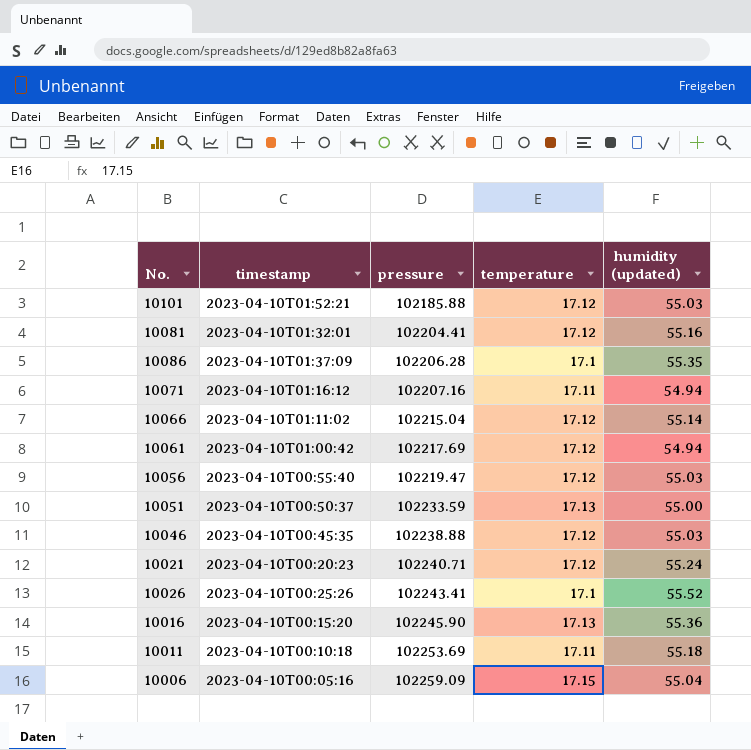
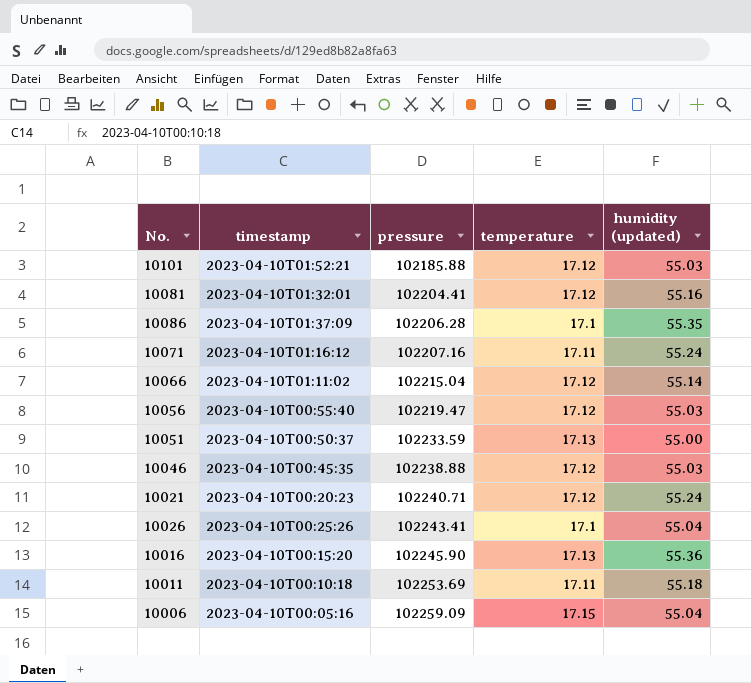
row 10061: 2023-04-10T01:00:42 | 102217.69 | 17.12 | 54.94 -> none
10071 | humidity (updated): 54.94 -> 55.24
10026 | humidity (updated): 55.52 -> 55.04

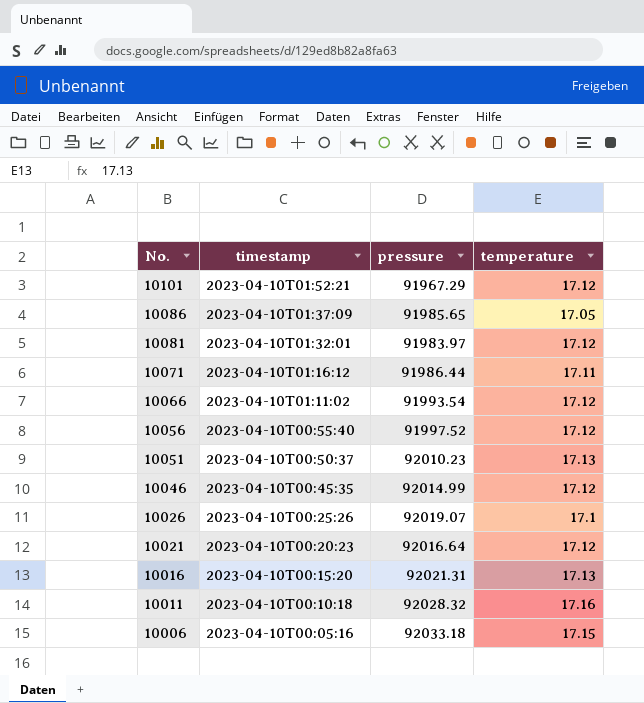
row order: pressure ascending -> No. descending
column humidity (updated) | position: 5 -> none
10101 | pressure: 102185.88 -> 91967.29
10086 | pressure: 102206.28 -> 91985.65
10086 | temperature: 17.1 -> 17.05
10081 | pressure: 102204.41 -> 91983.97
10071 | pressure: 102207.16 -> 91986.44
10066 | pressure: 102215.04 -> 91993.54
10056 | pressure: 102219.47 -> 91997.52
10051 | pressure: 102233.59 -> 92010.23
10046 | pressure: 102238.88 -> 92014.99
10026 | pressure: 102243.41 -> 92019.07
10021 | pressure: 102240.71 -> 92016.64
10016 | pressure: 102245.90 -> 92021.31
10011 | pressure: 102253.69 -> 92028.32
10011 | temperature: 17.11 -> 17.16
10006 | pressure: 102259.09 -> 92033.18

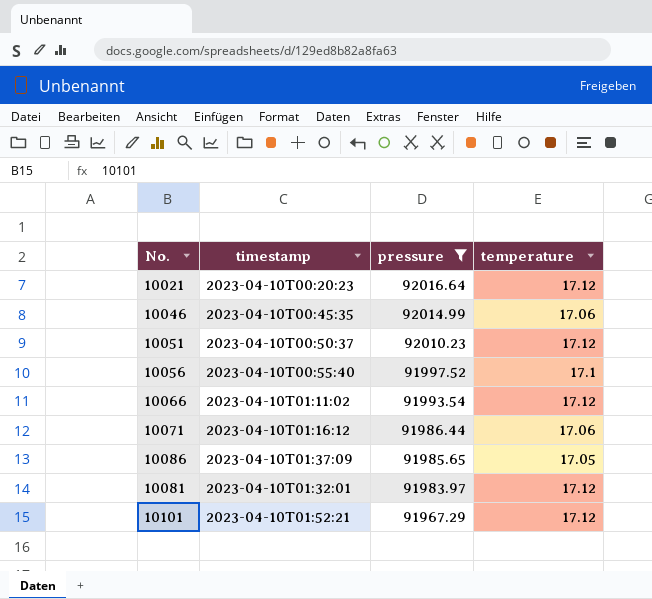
filter: none -> pressure <= 92016.64
row order: No. descending -> pressure descending
10046 | temperature: 17.12 -> 17.06
10051 | temperature: 17.13 -> 17.12
10056 | temperature: 17.12 -> 17.1
10071 | temperature: 17.11 -> 17.06

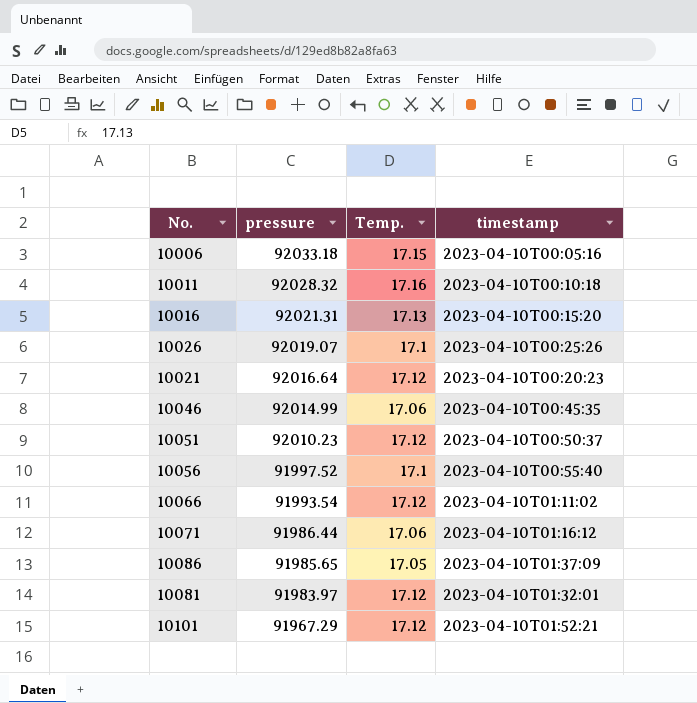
filter: pressure <= 92016.64 -> none
column name: temperature -> Temp.
column timestamp | position: 2 -> 4

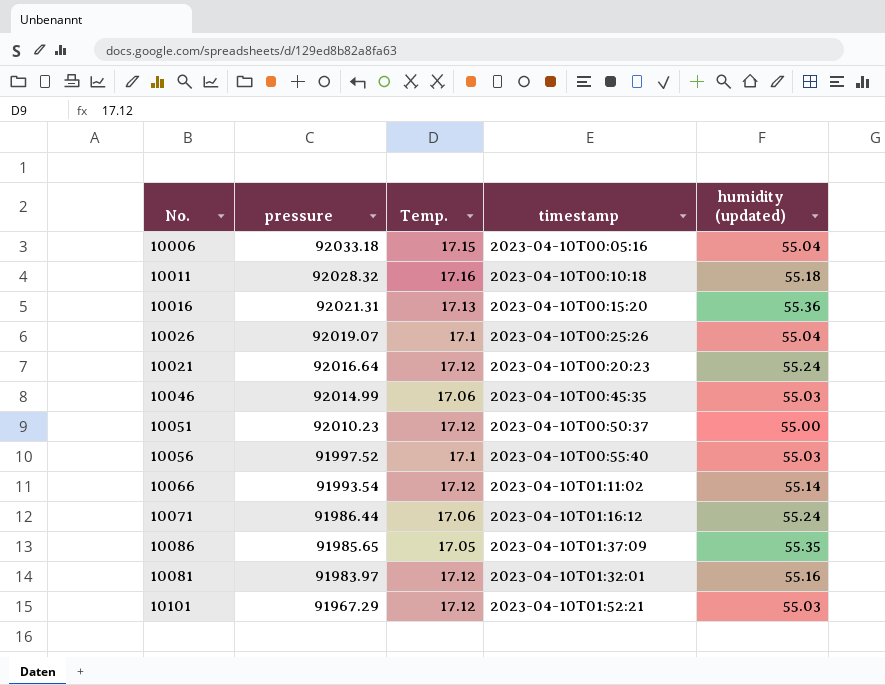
column humidity (updated) | position: none -> 5

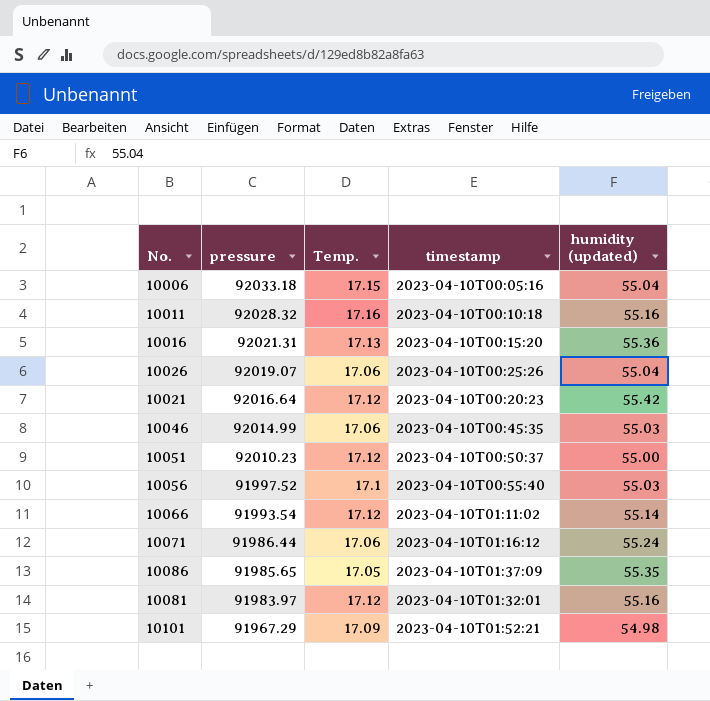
10011 | humidity (updated): 55.18 -> 55.16
10026 | Temp.: 17.1 -> 17.06
10021 | humidity (updated): 55.24 -> 55.42
10101 | Temp.: 17.12 -> 17.09
10101 | humidity (updated): 55.03 -> 54.98

